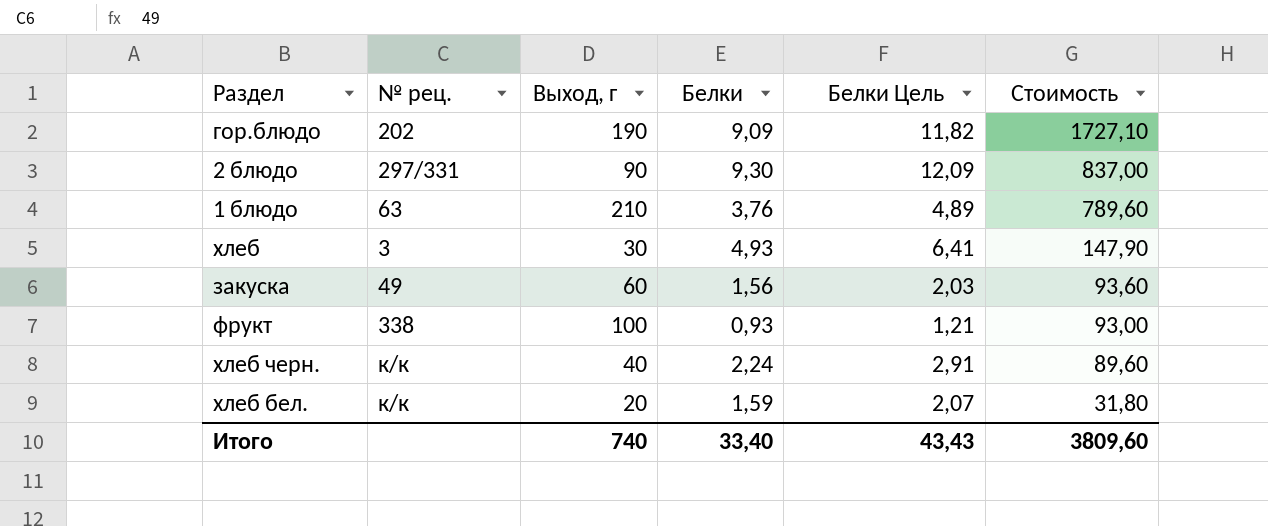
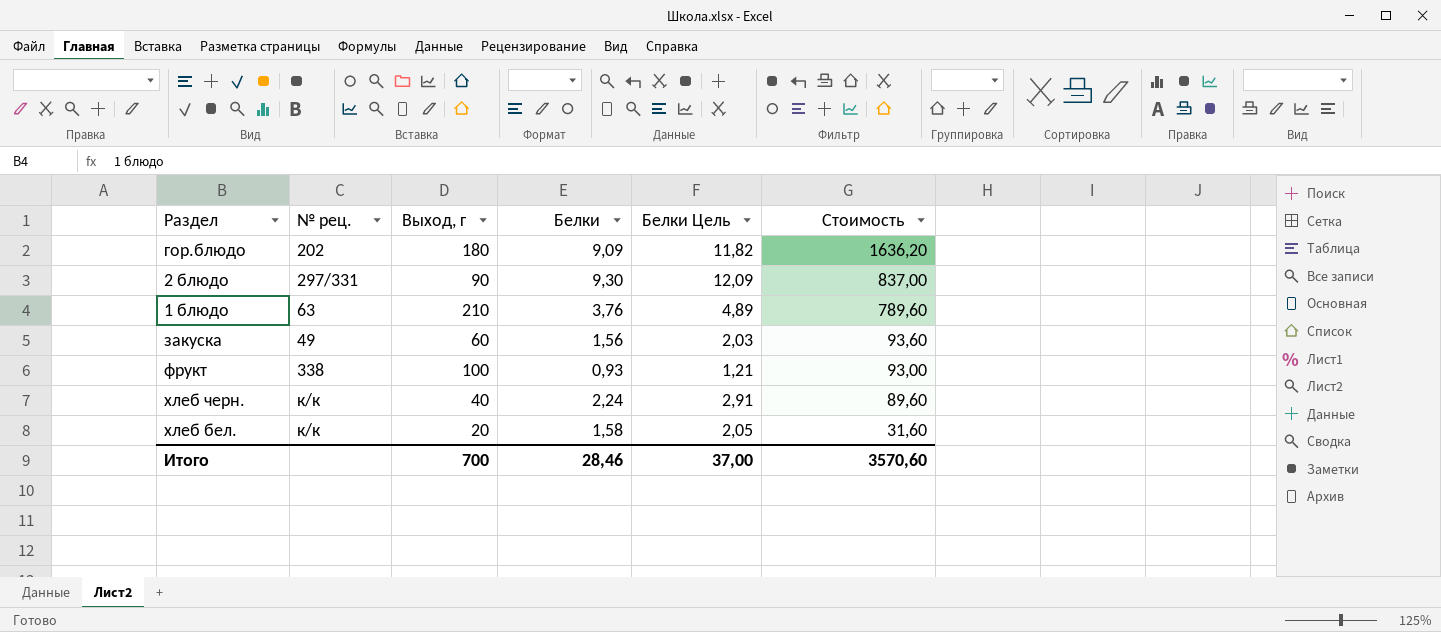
row хлеб: 3 | 30 | 4,93 | 6,41 | 147,90 -> none
гор.блюдо | Выход, г: 190 -> 180
гор.блюдо | Стоимость: 1727,10 -> 1636,20
хлеб бел. | Белки: 1,59 -> 1,58
хлеб бел. | Белки Цель: 2,07 -> 2,05
хлеб бел. | Стоимость: 31,80 -> 31,60
Итого | Выход, г: 740 -> 700
Итого | Белки: 33,40 -> 28,46
Итого | Белки Цель: 43,43 -> 37,00
Итого | Стоимость: 3809,60 -> 3570,60

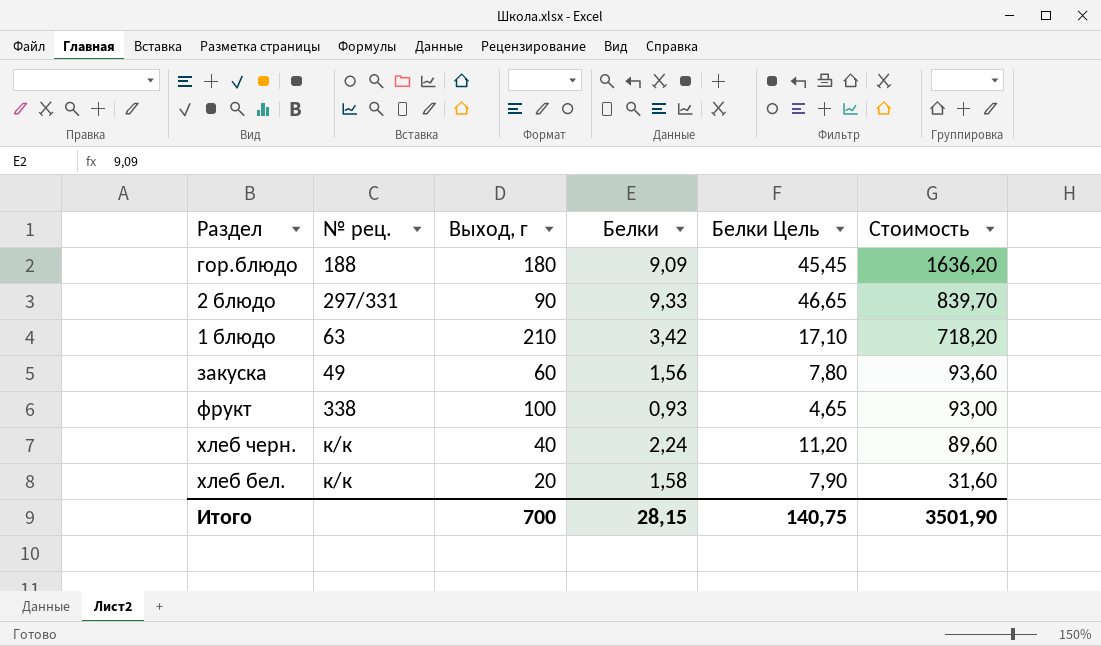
column Белки Цель | formula: [Белки] * 1,3 -> [Белки] * 5
гор.блюдо | № рец.: 202 -> 188
2 блюдо | Белки: 9,30 -> 9,33
2 блюдо | Стоимость: 837,00 -> 839,70
1 блюдо | Белки: 3,76 -> 3,42
1 блюдо | Стоимость: 789,60 -> 718,20
Итого | Белки: 28,46 -> 28,15
Итого | Белки Цель: 37,00 -> 140,75
Итого | Стоимость: 3570,60 -> 3501,90

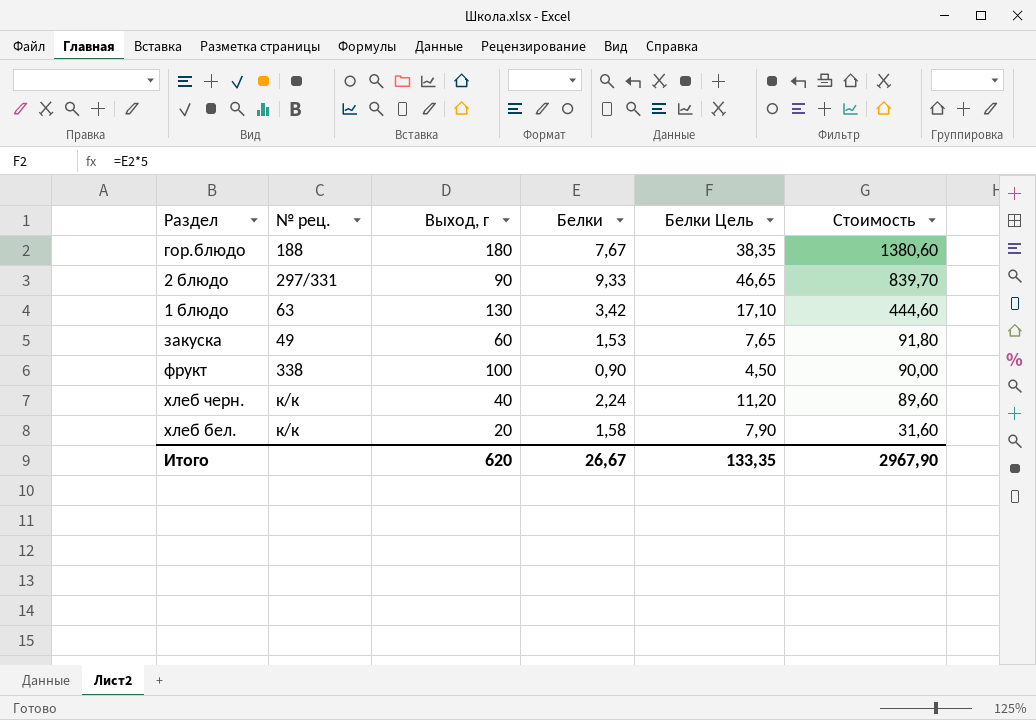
гор.блюдо | Белки: 9,09 -> 7,67
гор.блюдо | Белки Цель: 45,45 -> 38,35
гор.блюдо | Стоимость: 1636,20 -> 1380,60
1 блюдо | Выход, г: 210 -> 130
1 блюдо | Стоимость: 718,20 -> 444,60
закуска | Белки: 1,56 -> 1,53
закуска | Белки Цель: 7,80 -> 7,65
закуска | Стоимость: 93,60 -> 91,80
фрукт | Белки: 0,93 -> 0,90
фрукт | Белки Цель: 4,65 -> 4,50
фрукт | Стоимость: 93,00 -> 90,00
Итого | Выход, г: 700 -> 620
Итого | Белки: 28,15 -> 26,67
Итого | Белки Цель: 140,75 -> 133,35
Итого | Стоимость: 3501,90 -> 2967,90

